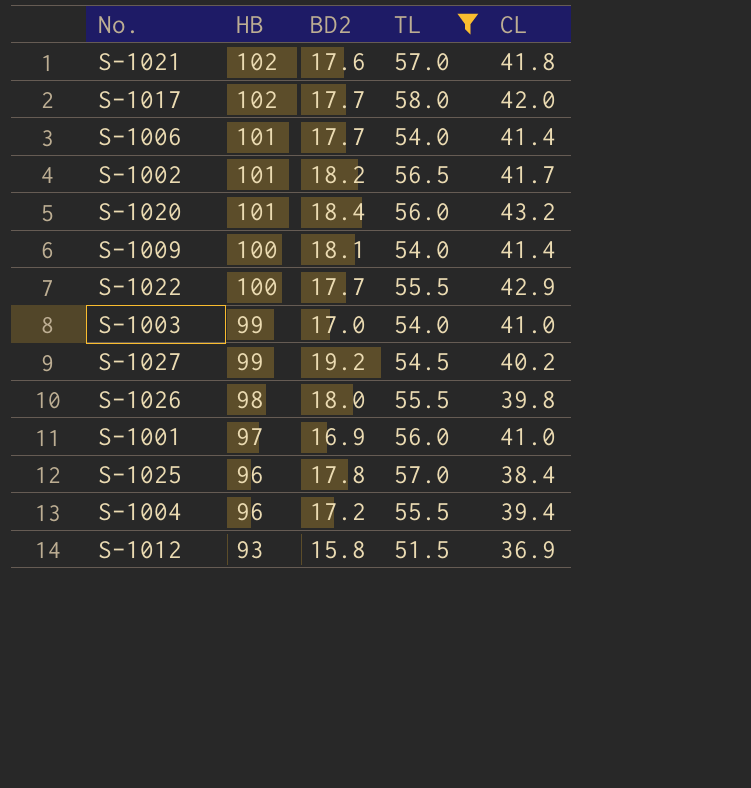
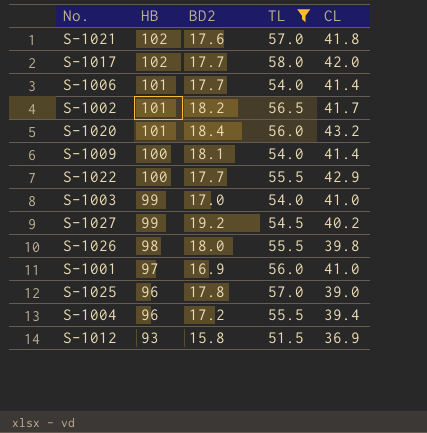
S-1025 | CL: 38.4 -> 39.0

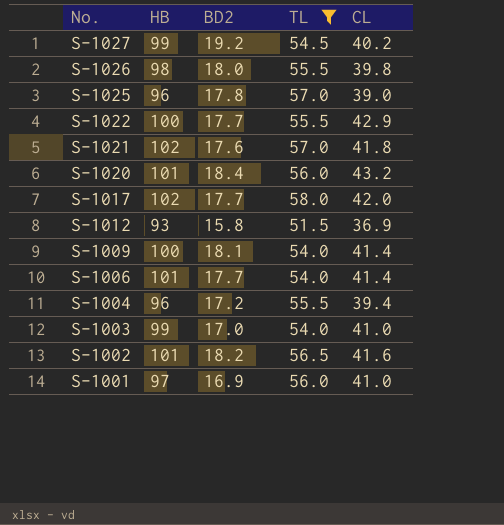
row order: HB descending -> No. descending
S-1002 | CL: 41.7 -> 41.6

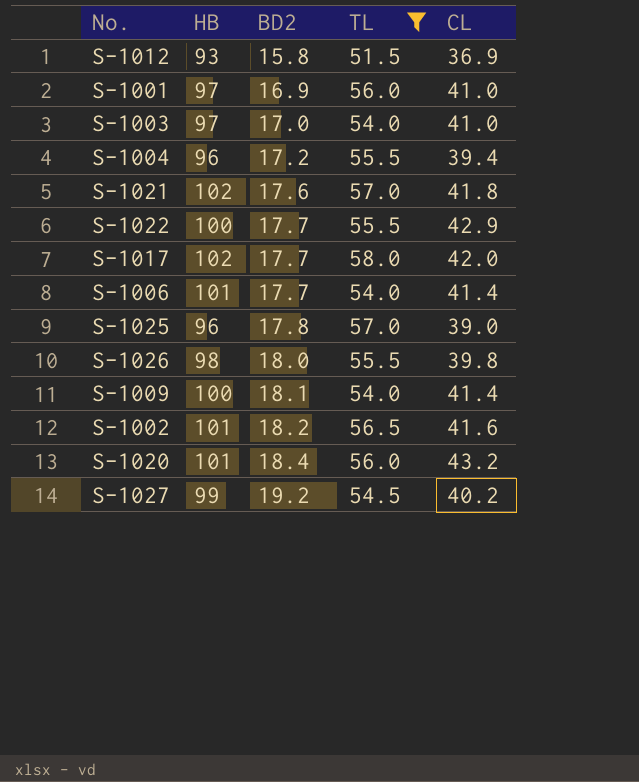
row order: No. descending -> BD2 ascending
S-1003 | HB: 99 -> 97

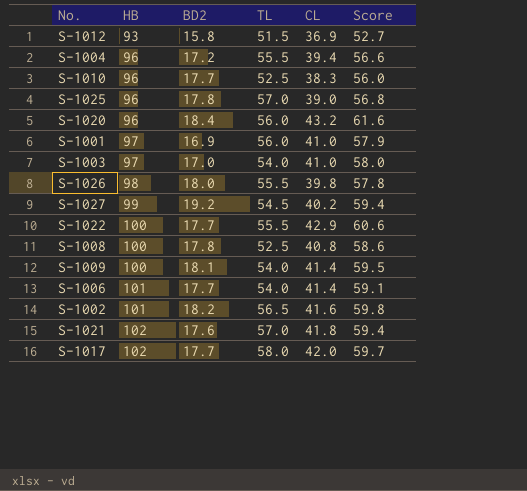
filter: TL != 52.5 -> none
row order: BD2 ascending -> HB ascending
column Score | formula: none -> [BD2] + [CL]
S-1020 | HB: 101 -> 96

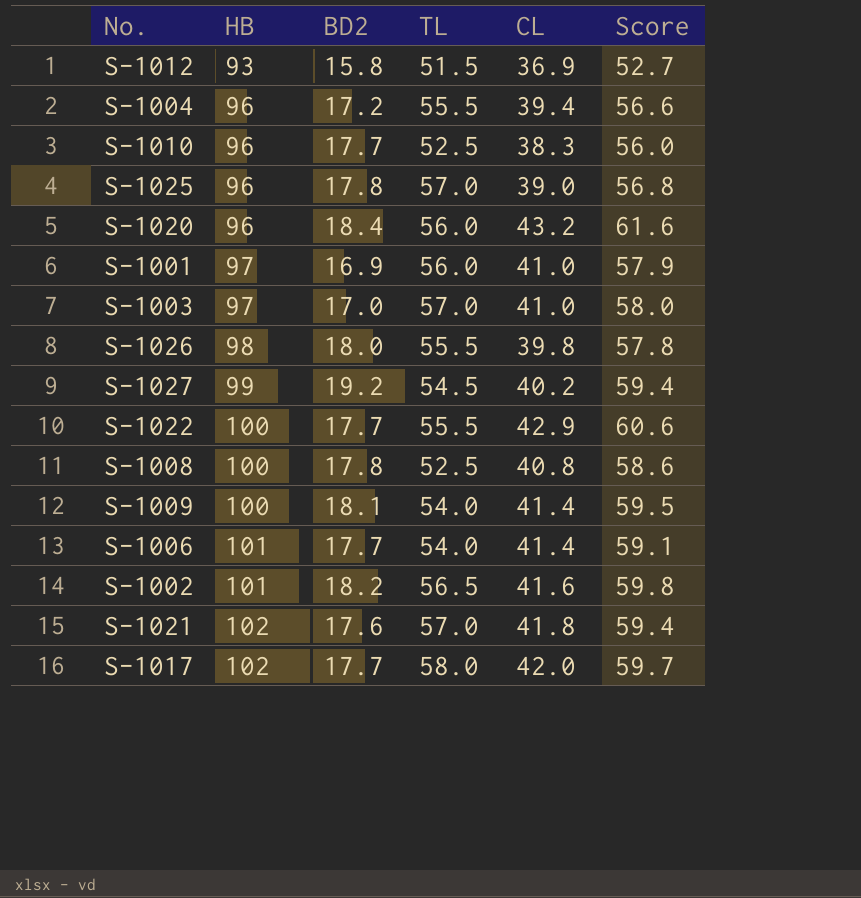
S-1003 | TL: 54.0 -> 57.0

